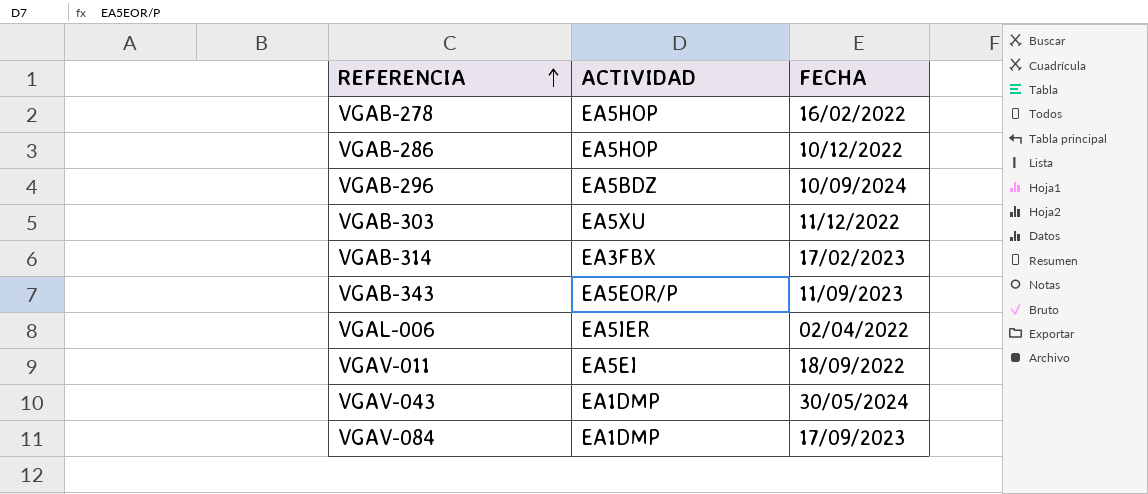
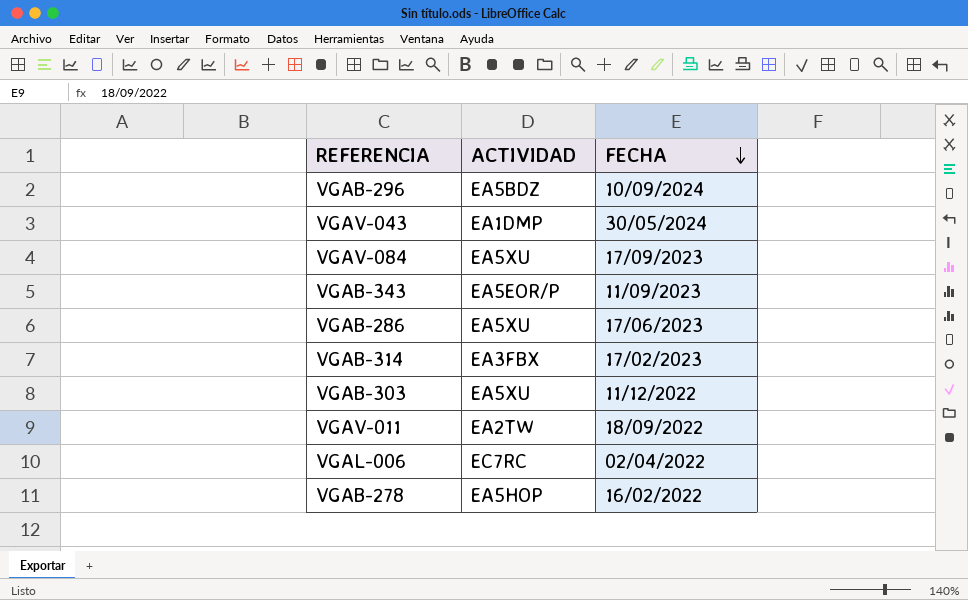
row order: REFERENCIA ascending -> FECHA descending
VGAV-084 | ACTIVIDAD: EA1DMP -> EA5XU
VGAB-286 | ACTIVIDAD: EA5HOP -> EA5XU
VGAB-286 | FECHA: 10/12/2022 -> 17/06/2023
VGAV-011 | ACTIVIDAD: EA5EI -> EA2TW
VGAL-006 | ACTIVIDAD: EA5IER -> EC7RC

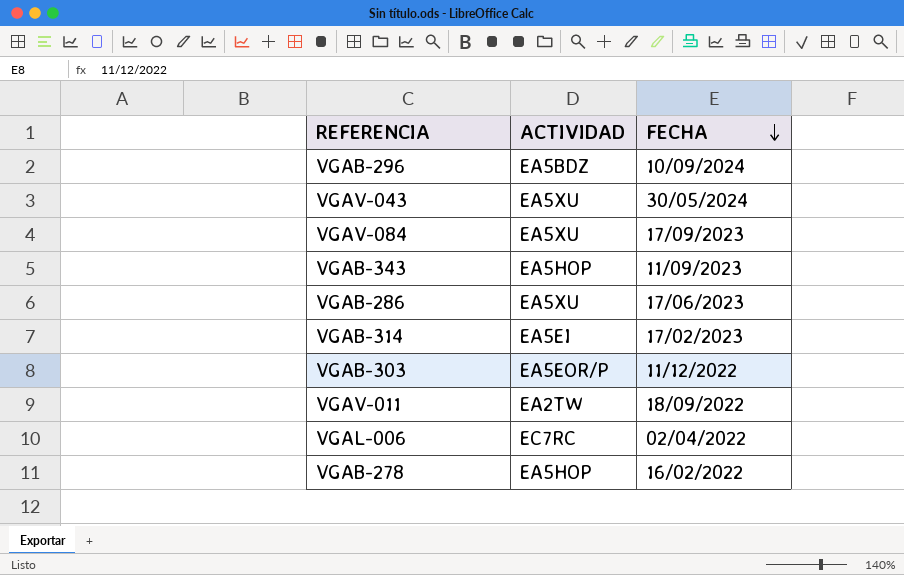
VGAV-043 | ACTIVIDAD: EA1DMP -> EA5XU
VGAB-343 | ACTIVIDAD: EA5EOR/P -> EA5HOP
VGAB-314 | ACTIVIDAD: EA3FBX -> EA5EI
VGAB-303 | ACTIVIDAD: EA5XU -> EA5EOR/P

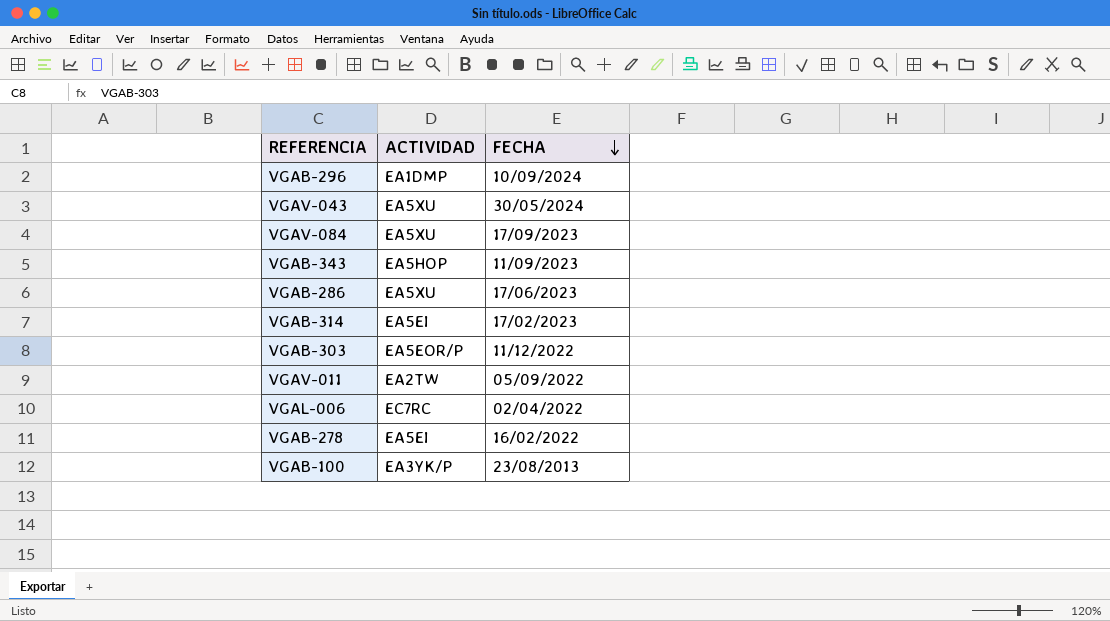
VGAB-296 | ACTIVIDAD: EA5BDZ -> EA1DMP
VGAV-011 | FECHA: 18/09/2022 -> 05/09/2022
VGAB-278 | ACTIVIDAD: EA5HOP -> EA5EI
row VGAB-100: none -> EA3YK/P | 23/08/2013

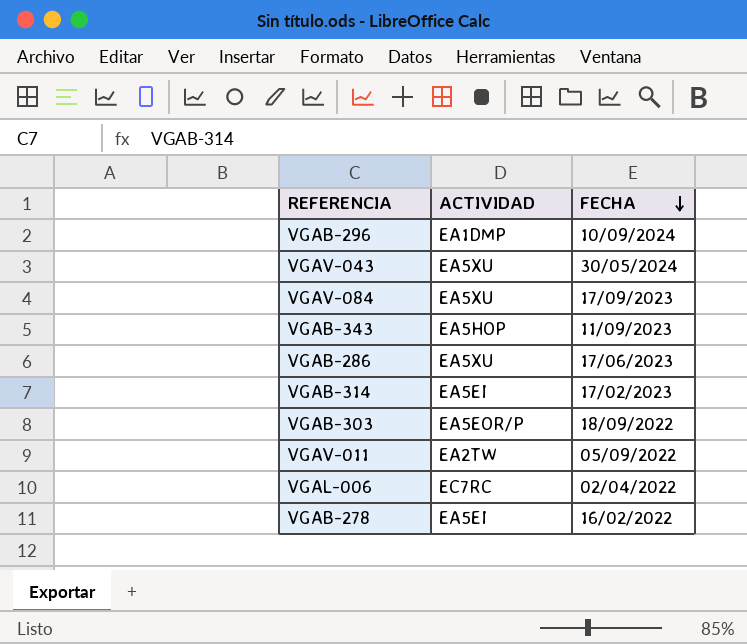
row VGAB-100: EA3YK/P | 23/08/2013 -> none
VGAB-303 | FECHA: 11/12/2022 -> 18/09/2022

